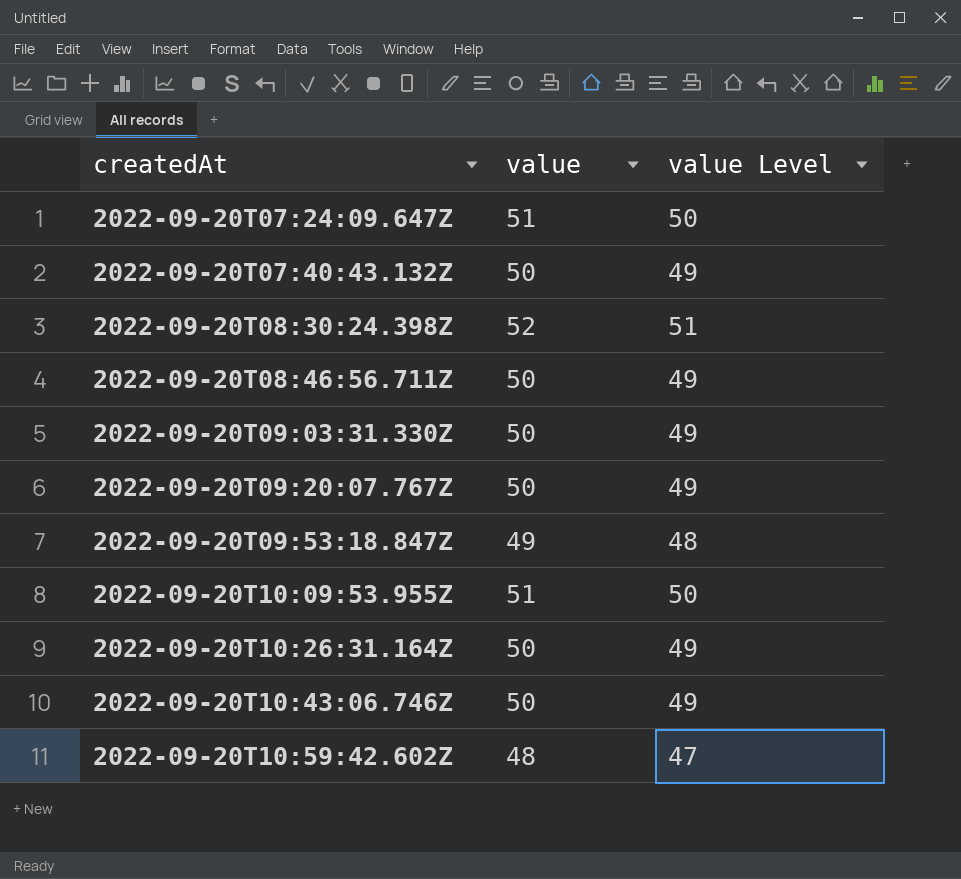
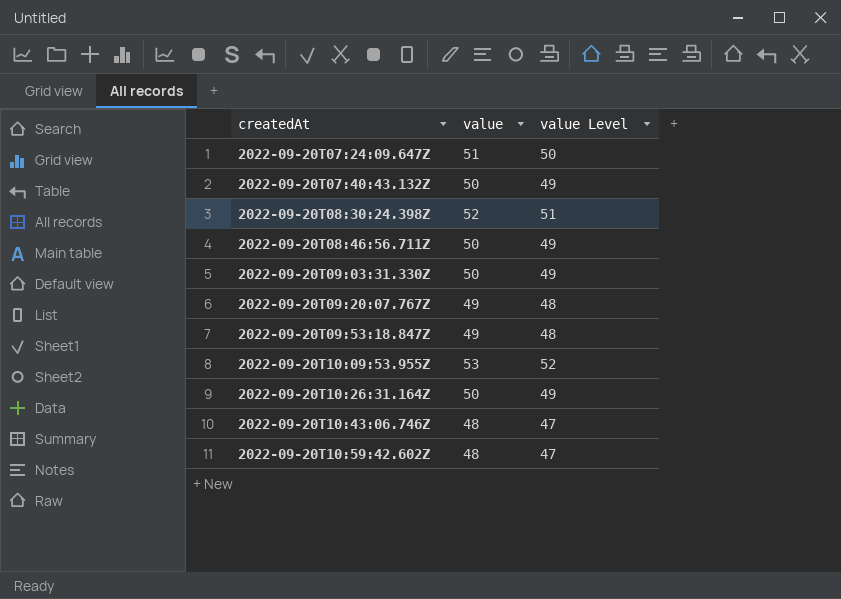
2022-09-20T09:20:07.767Z | value: 50 -> 49
2022-09-20T09:20:07.767Z | value Level: 49 -> 48
2022-09-20T10:09:53.955Z | value: 51 -> 53
2022-09-20T10:09:53.955Z | value Level: 50 -> 52
2022-09-20T10:43:06.746Z | value: 50 -> 48
2022-09-20T10:43:06.746Z | value Level: 49 -> 47

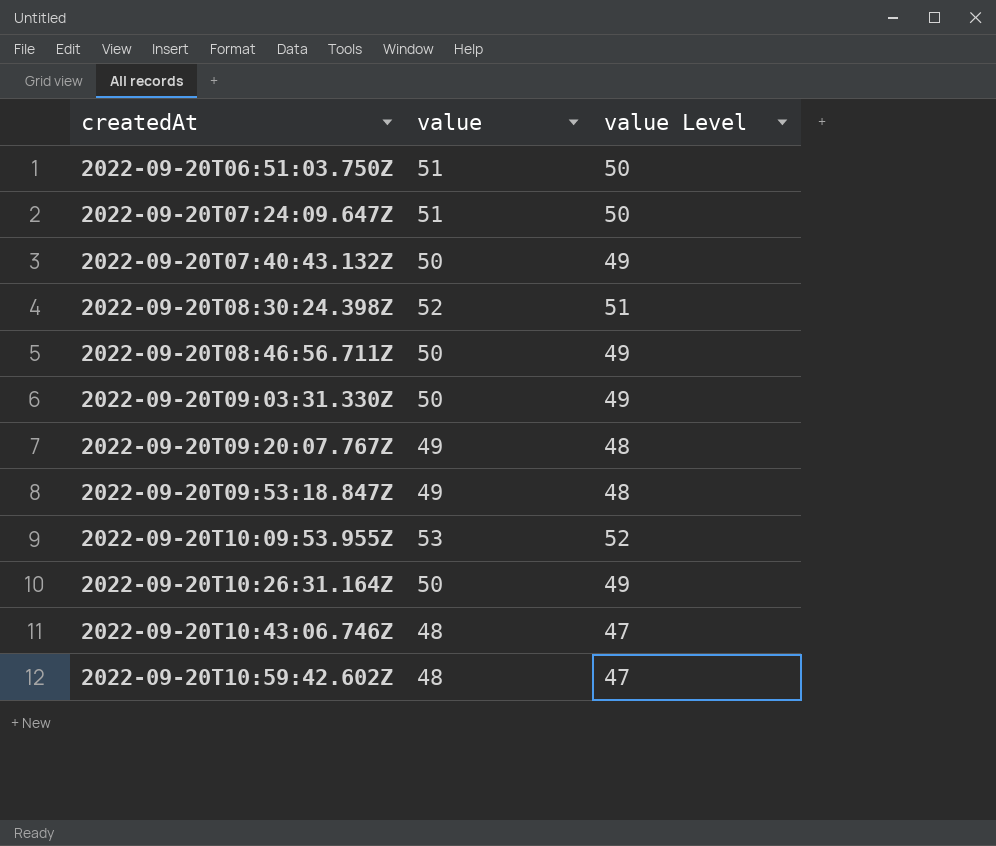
row 2022-09-20T06:51:03.750Z: none -> 51 | 50

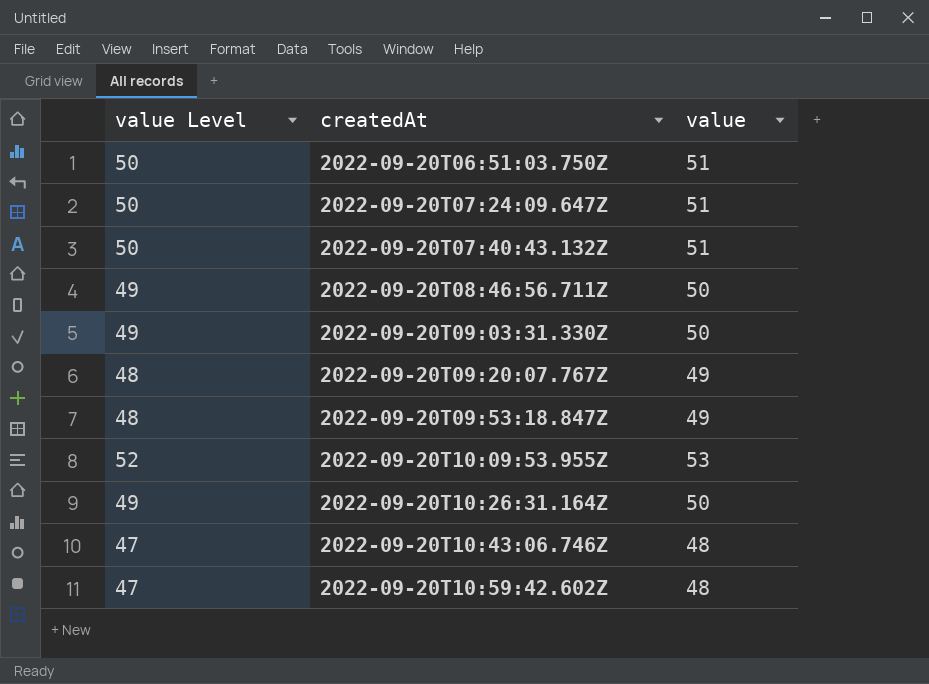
column value Level | position: 3 -> 1
row 2022-09-20T08:30:24.398Z: 52 | 51 -> none
2022-09-20T07:40:43.132Z | value Level: 49 -> 50
2022-09-20T07:40:43.132Z | value: 50 -> 51

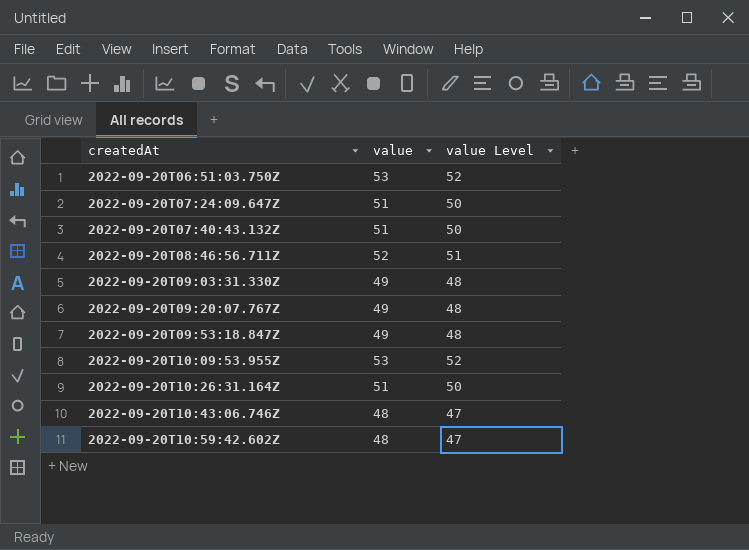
column value Level | position: 1 -> 3
2022-09-20T06:51:03.750Z | value: 51 -> 53
2022-09-20T06:51:03.750Z | value Level: 50 -> 52
2022-09-20T08:46:56.711Z | value: 50 -> 52
2022-09-20T08:46:56.711Z | value Level: 49 -> 51
2022-09-20T09:03:31.330Z | value: 50 -> 49
2022-09-20T09:03:31.330Z | value Level: 49 -> 48
2022-09-20T10:26:31.164Z | value: 50 -> 51
2022-09-20T10:26:31.164Z | value Level: 49 -> 50

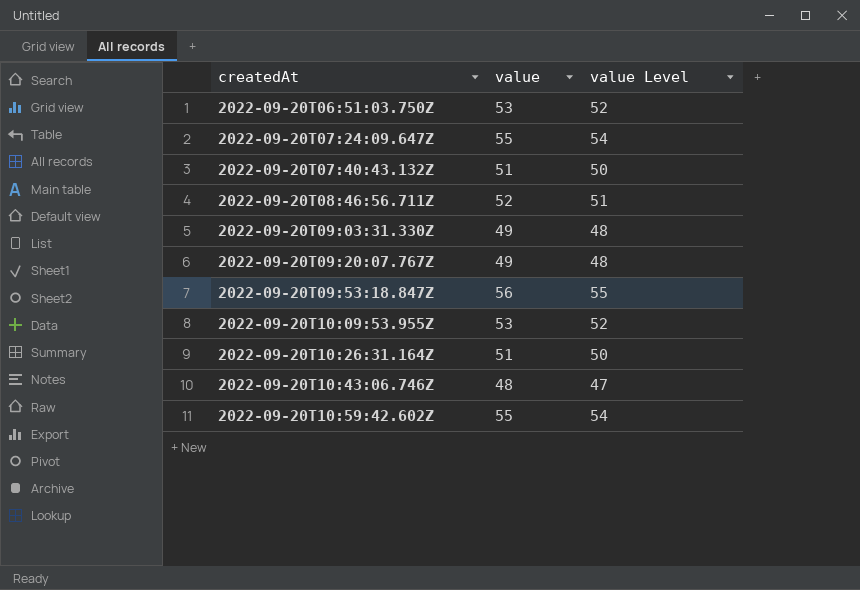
2022-09-20T07:24:09.647Z | value: 51 -> 55
2022-09-20T07:24:09.647Z | value Level: 50 -> 54
2022-09-20T09:53:18.847Z | value: 49 -> 56
2022-09-20T09:53:18.847Z | value Level: 48 -> 55
2022-09-20T10:59:42.602Z | value: 48 -> 55
2022-09-20T10:59:42.602Z | value Level: 47 -> 54

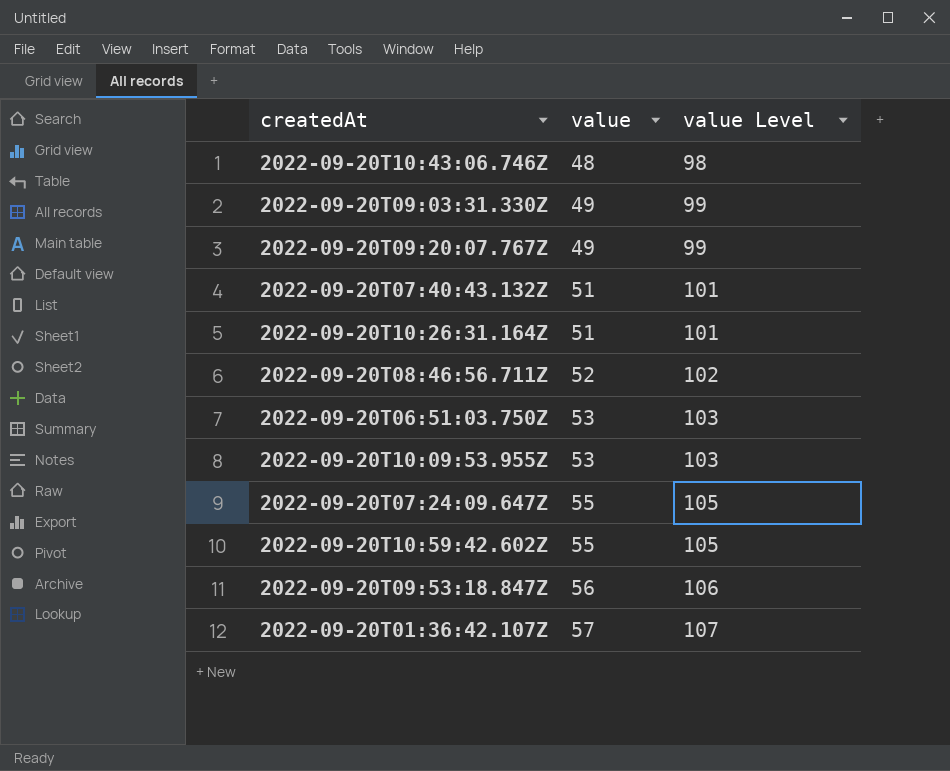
row order: createdAt ascending -> value ascending
column value Level | formula: [value] - 1 -> [value] + 50
row 2022-09-20T01:36:42.107Z: none -> 57 | 107

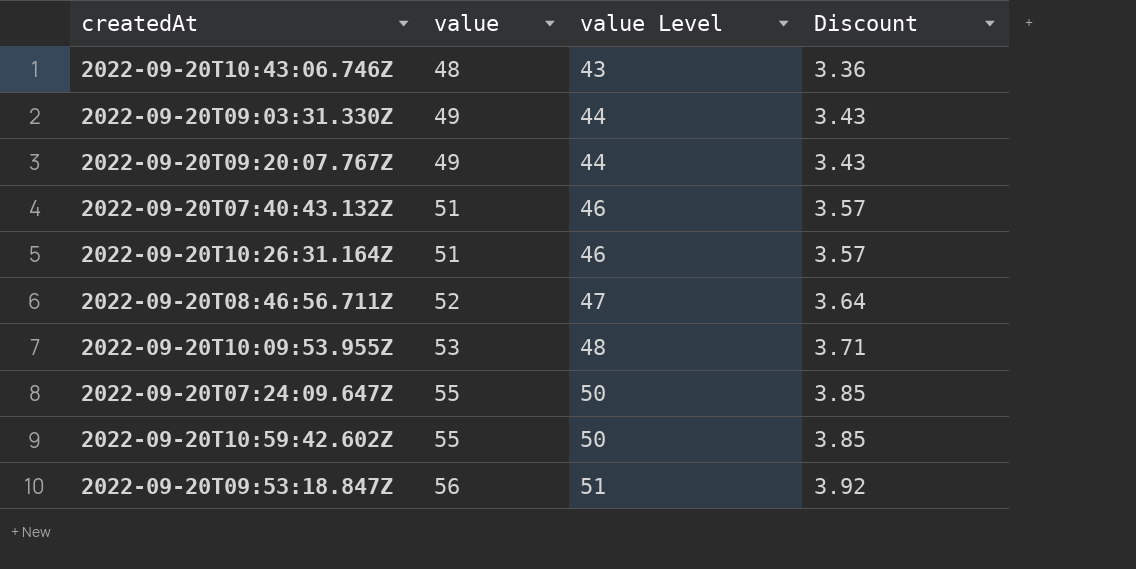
column value Level | formula: [value] + 50 -> [value] - 5
column Discount | formula: none -> [value] * 0.07
row 2022-09-20T06:51:03.750Z: 53 | 103 -> none
row 2022-09-20T01:36:42.107Z: 57 | 107 -> none

